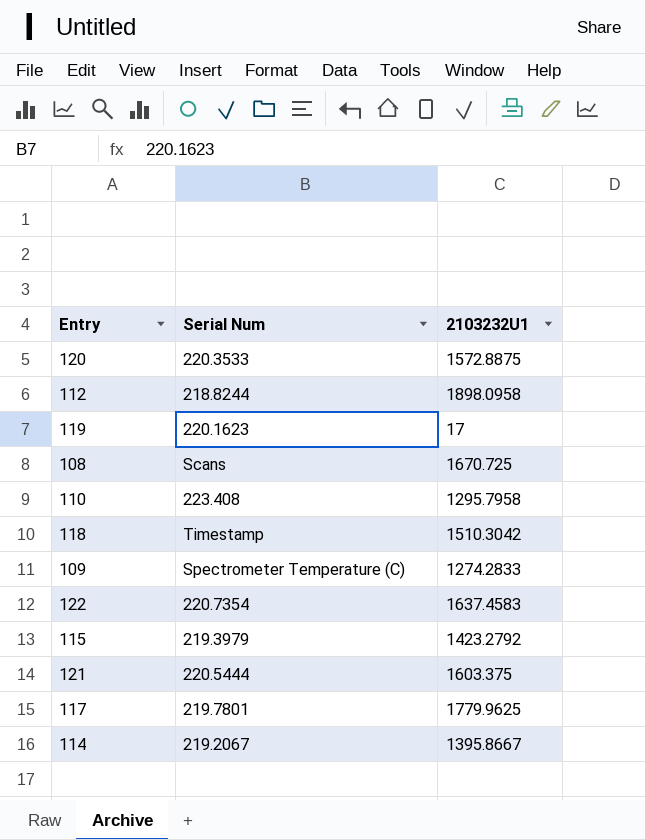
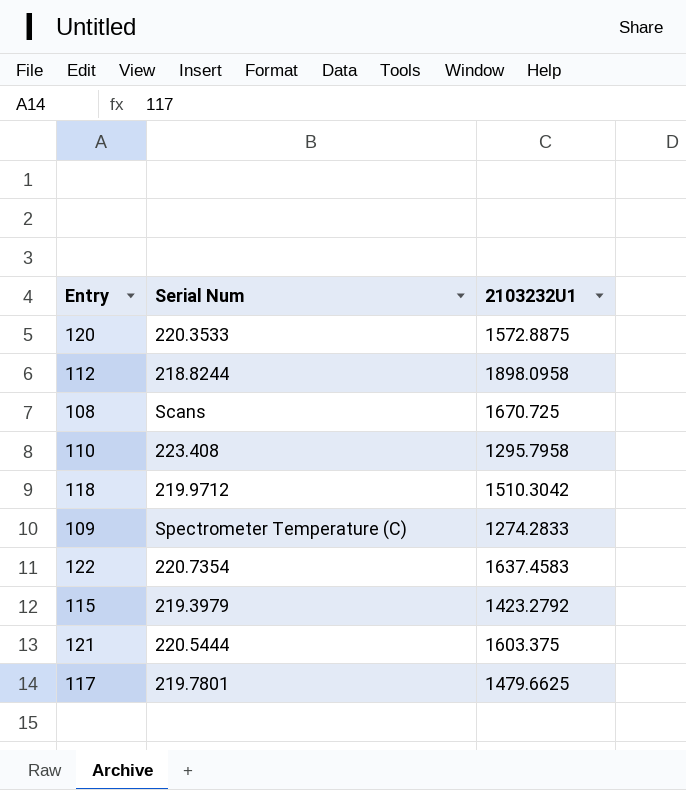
row 119: 220.1623 | 17 -> none
row 114: 219.2067 | 1395.8667 -> none
118 | Serial Num: Timestamp -> 219.9712
117 | 2103232U1: 1779.9625 -> 1479.6625

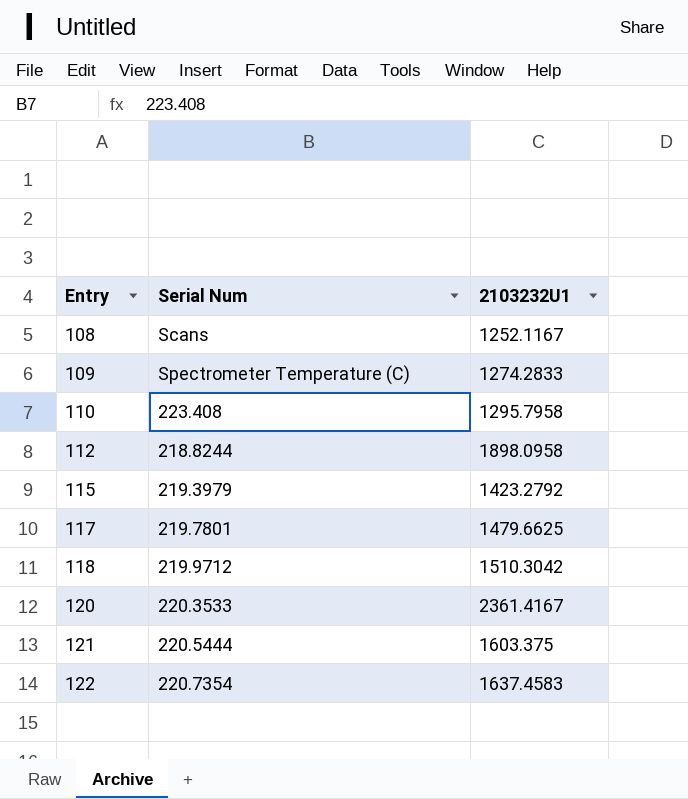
row order: none -> Entry ascending
108 | 2103232U1: 1670.725 -> 1252.1167
120 | 2103232U1: 1572.8875 -> 2361.4167

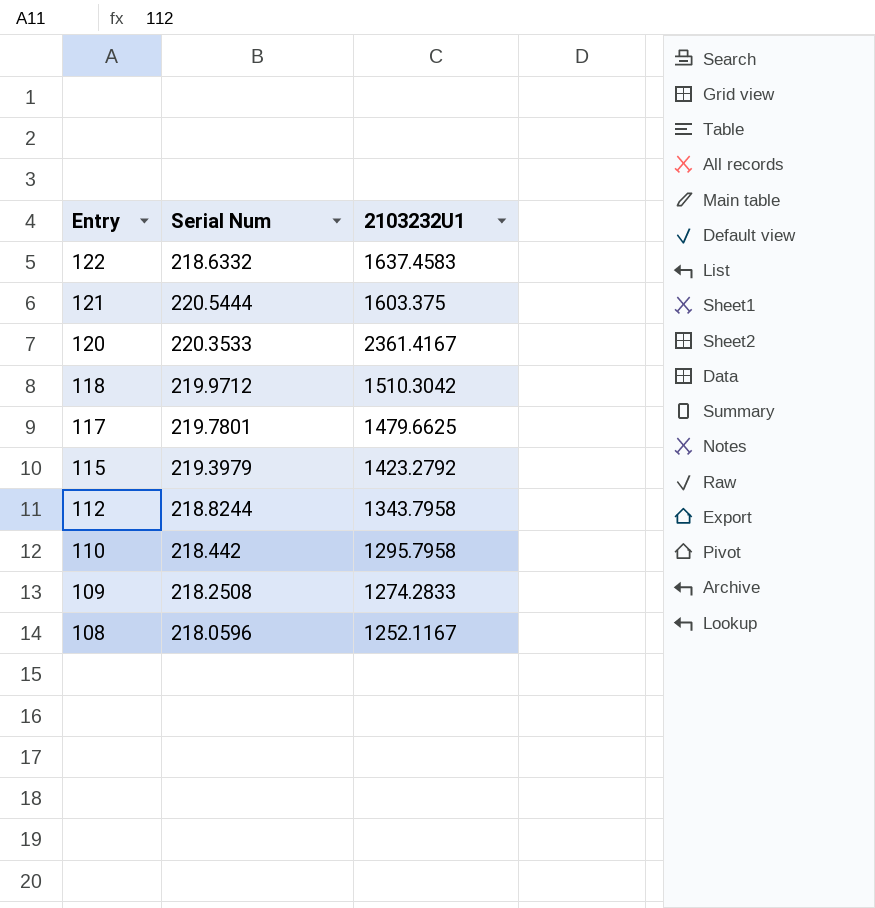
row order: Entry ascending -> Entry descending
122 | Serial Num: 220.7354 -> 218.6332
112 | 2103232U1: 1898.0958 -> 1343.7958
110 | Serial Num: 223.408 -> 218.442
109 | Serial Num: Spectrometer Temperature (C) -> 218.2508
108 | Serial Num: Scans -> 218.0596

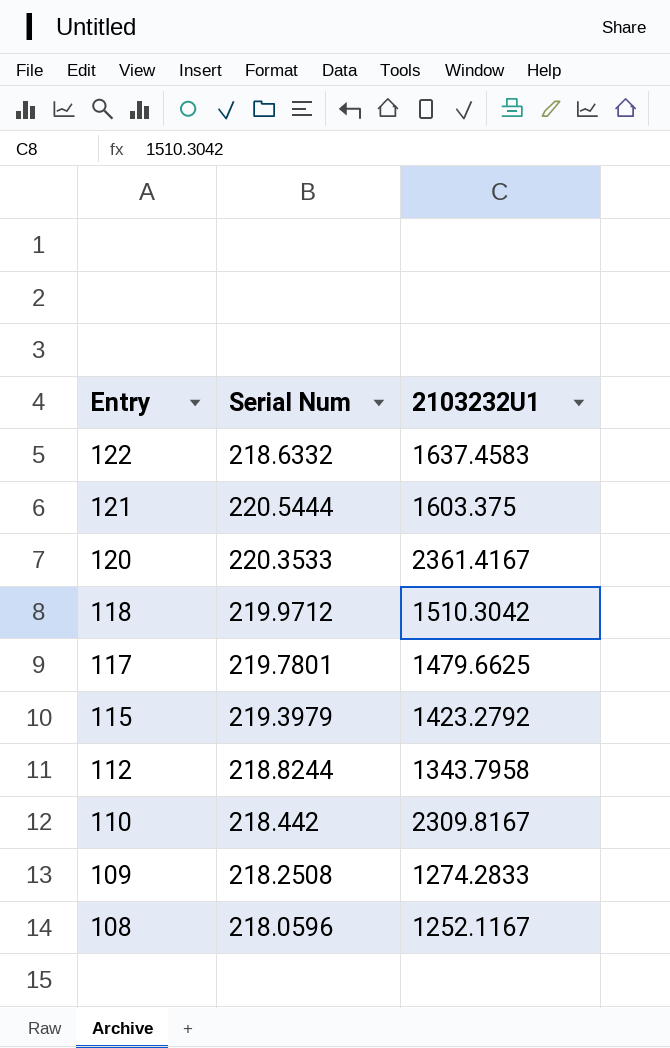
110 | 2103232U1: 1295.7958 -> 2309.8167

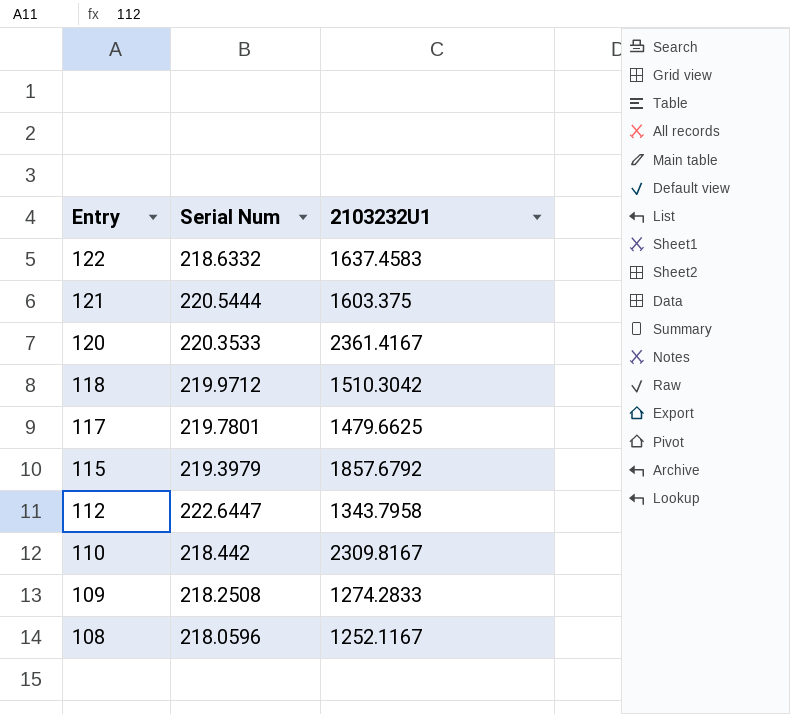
115 | 2103232U1: 1423.2792 -> 1857.6792
112 | Serial Num: 218.8244 -> 222.6447

